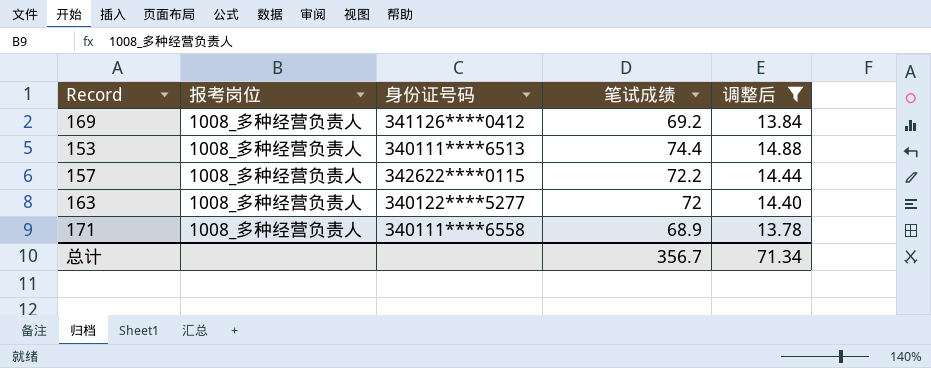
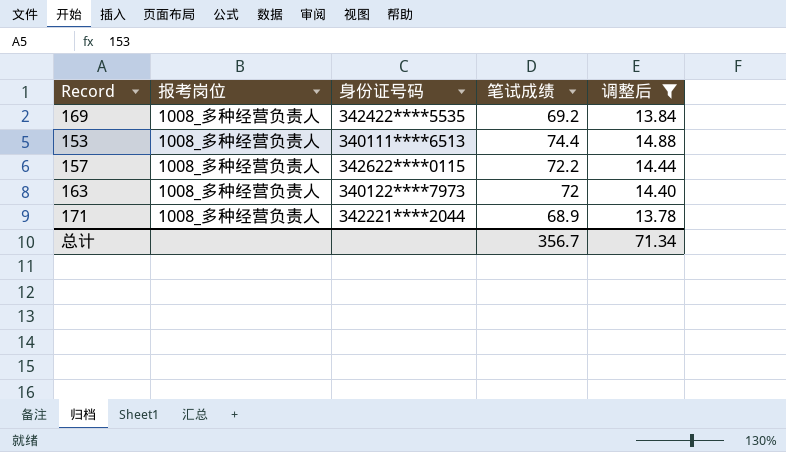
169 | 身份证号码: 341126****0412 -> 342422****5535
163 | 身份证号码: 340122****5277 -> 340122****7973
171 | 身份证号码: 340111****6558 -> 342221****2044

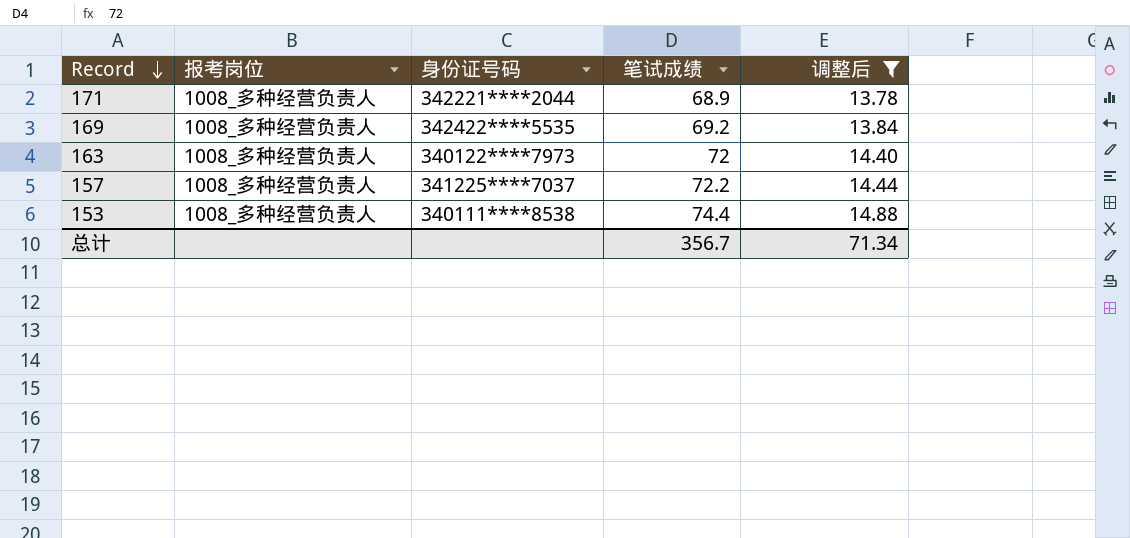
row order: none -> Record descending
157 | 身份证号码: 342622****0115 -> 341225****7037
153 | 身份证号码: 340111****6513 -> 340111****8538

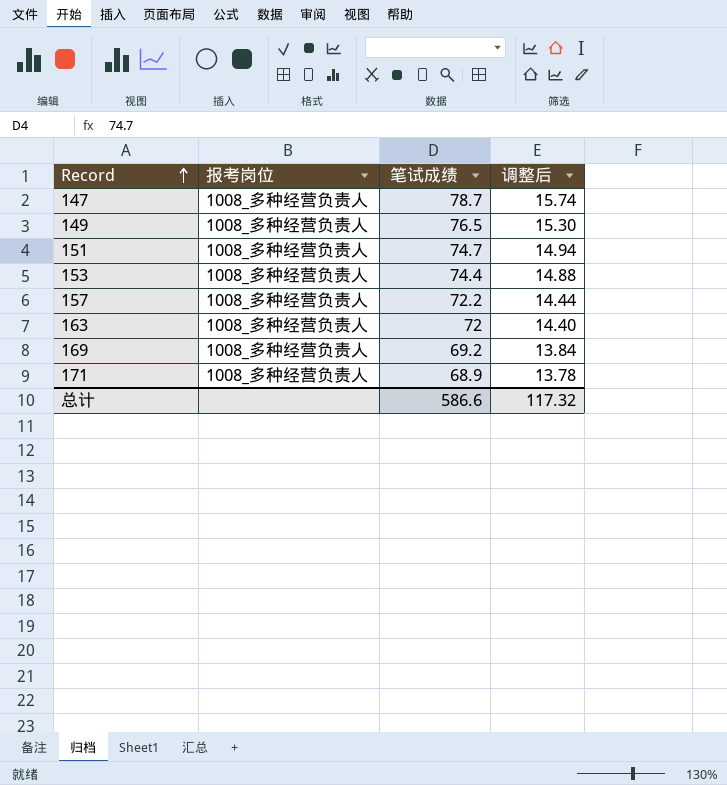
filter: 调整后 <= 14.88 -> none
row order: Record descending -> Record ascending
column 身份证号码 | position: 3 -> none
总计 | 笔试成绩: 356.7 -> 586.6
总计 | 调整后: 71.34 -> 117.32

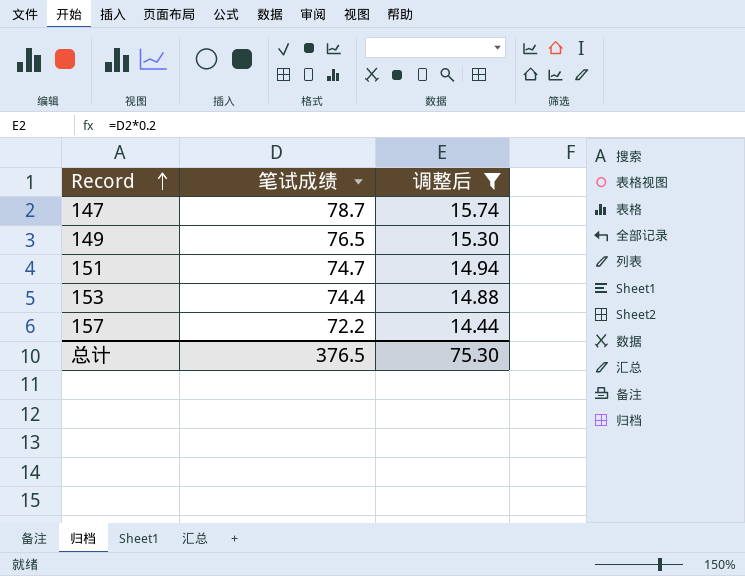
filter: none -> 调整后 >= 14.44
column 报考岗位 | position: 2 -> none
总计 | 笔试成绩: 586.6 -> 376.5
总计 | 调整后: 117.32 -> 75.30

